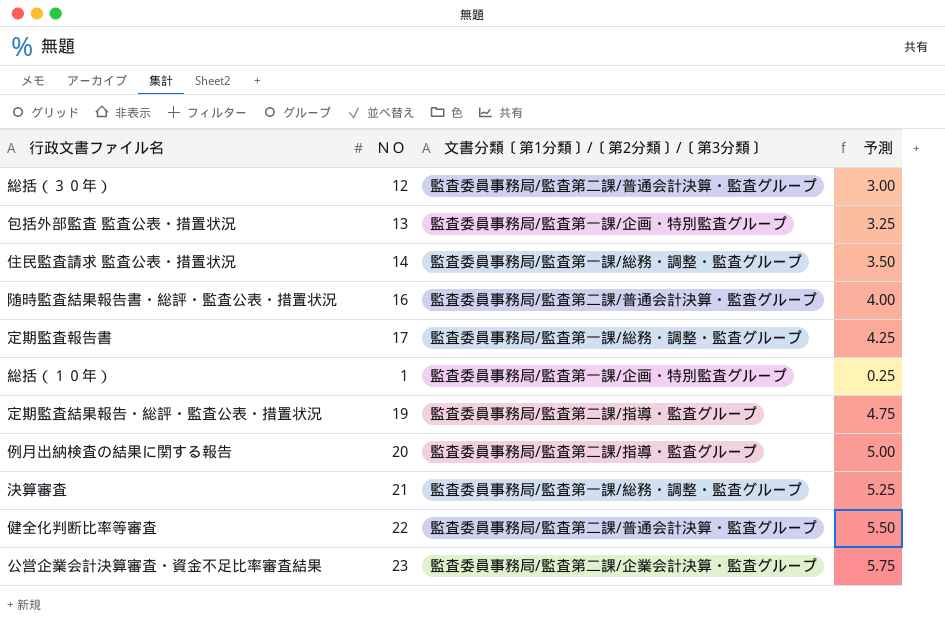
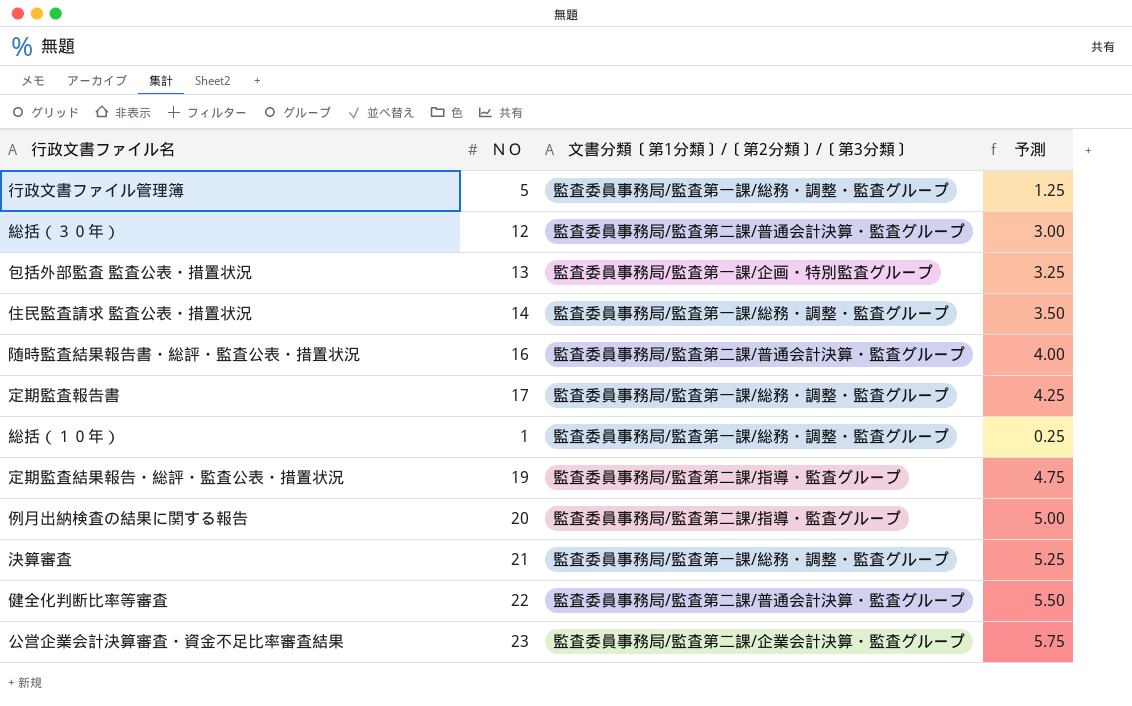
row 行政文書ファイル管理簿: none -> 5 | 監査委員事務局/監査第一課/総務・調整・監査グループ | 1.25
総括（１０年） | 文書分類〔第1分類〕/〔第2分類〕/〔第3分類〕: 監査委員事務局/監査第一課/企画・特別監査グループ -> 監査委員事務局/監査第一課/総務・調整・監査グループ

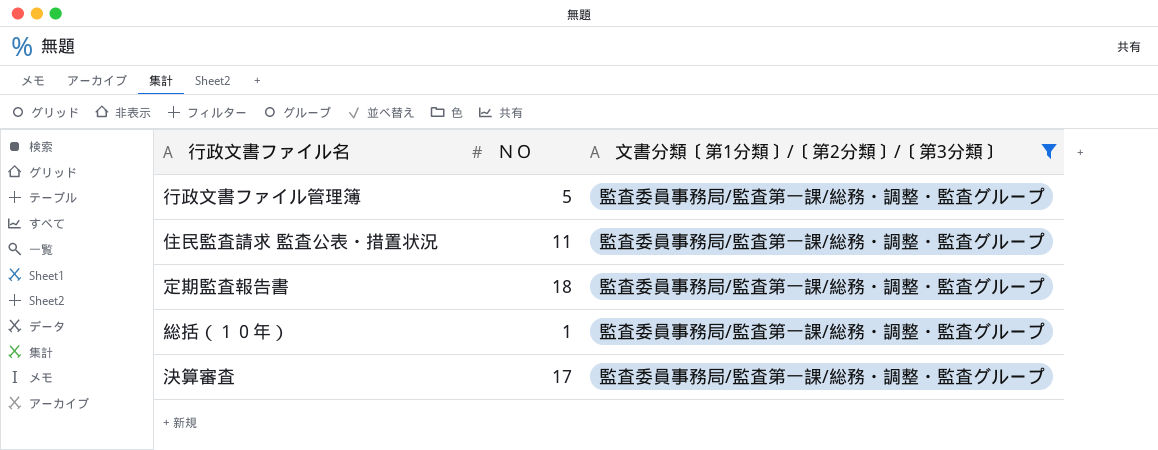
filter: none -> 文書分類〔第1分類〕/〔第2分類〕/〔第3分類〕 = 監査委員事務局/監査第一課/総務・調整・監査グループ
column 予測 | formula: [ＮＯ] * 0.25 -> none
住民監査請求 監査公表・措置状況 | ＮＯ: 14 -> 11
定期監査報告書 | ＮＯ: 17 -> 18
決算審査 | ＮＯ: 21 -> 17

